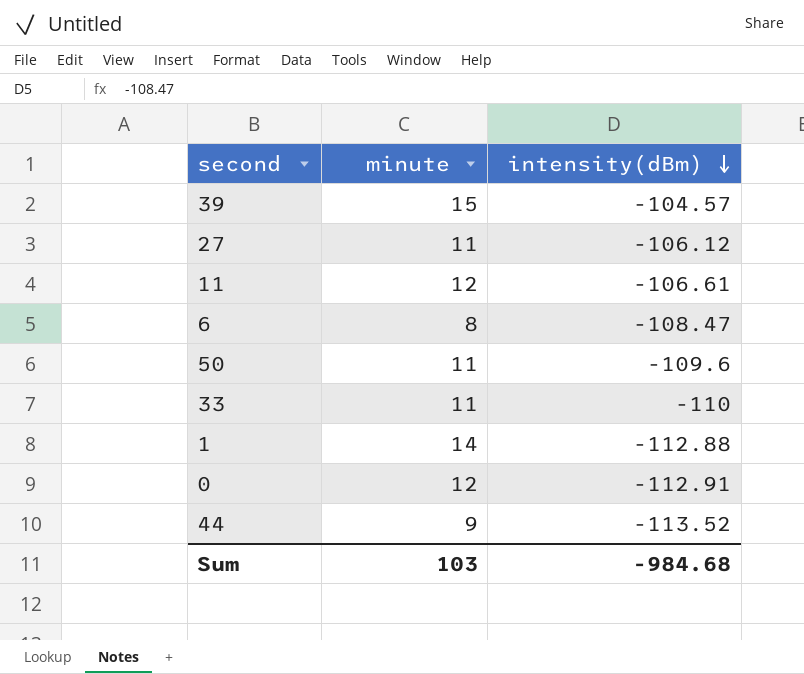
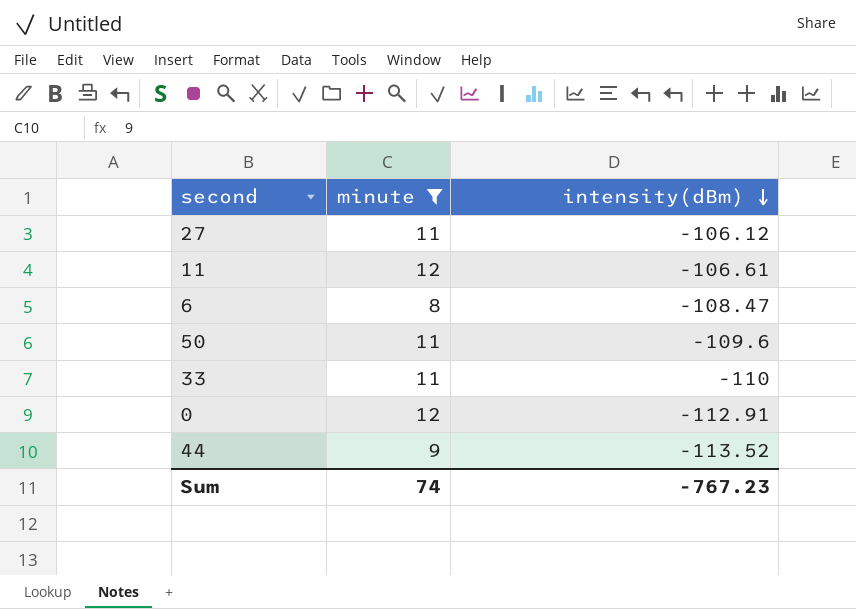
filter: none -> minute <= 12
Sum | minute: 103 -> 74
Sum | intensity(dBm): -984.68 -> -767.23

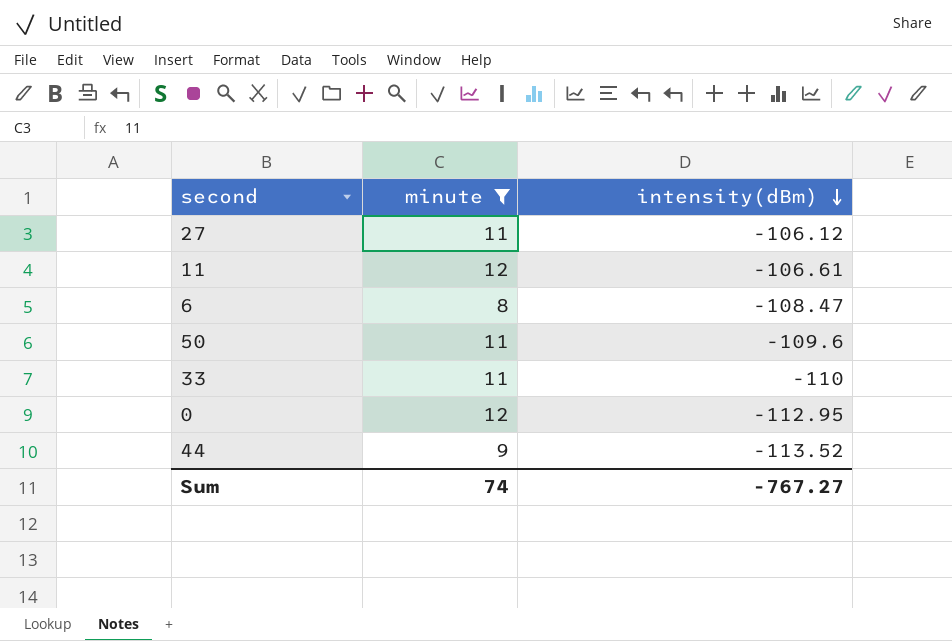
0 | intensity(dBm): -112.91 -> -112.95
Sum | intensity(dBm): -767.23 -> -767.27

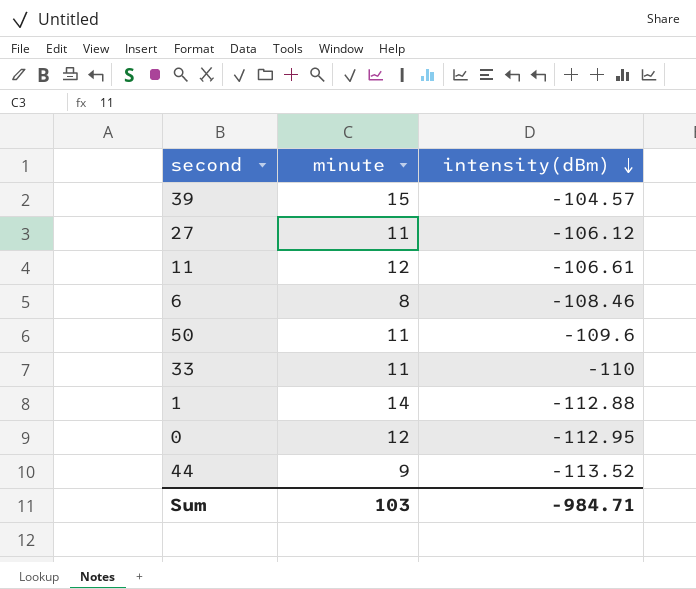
filter: minute <= 12 -> none
6 | intensity(dBm): -108.47 -> -108.46
Sum | minute: 74 -> 103
Sum | intensity(dBm): -767.27 -> -984.71

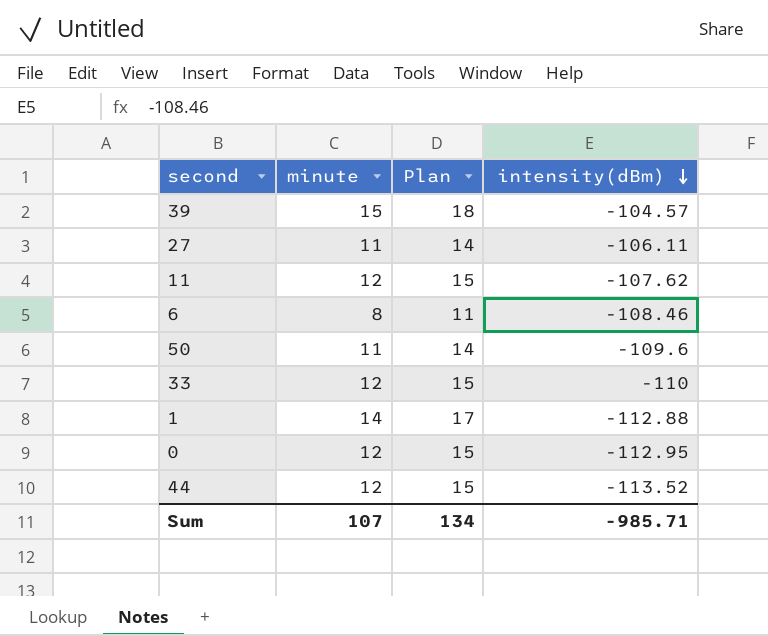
column Plan | formula: none -> [minute] + 3
27 | intensity(dBm): -106.12 -> -106.11
11 | intensity(dBm): -106.61 -> -107.62
33 | minute: 11 -> 12
44 | minute: 9 -> 12
Sum | minute: 103 -> 107
Sum | intensity(dBm): -984.71 -> -985.71

